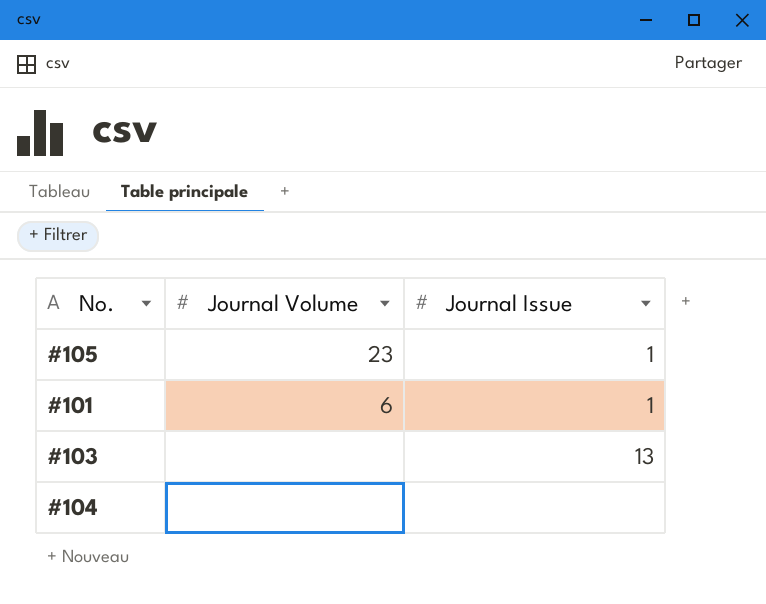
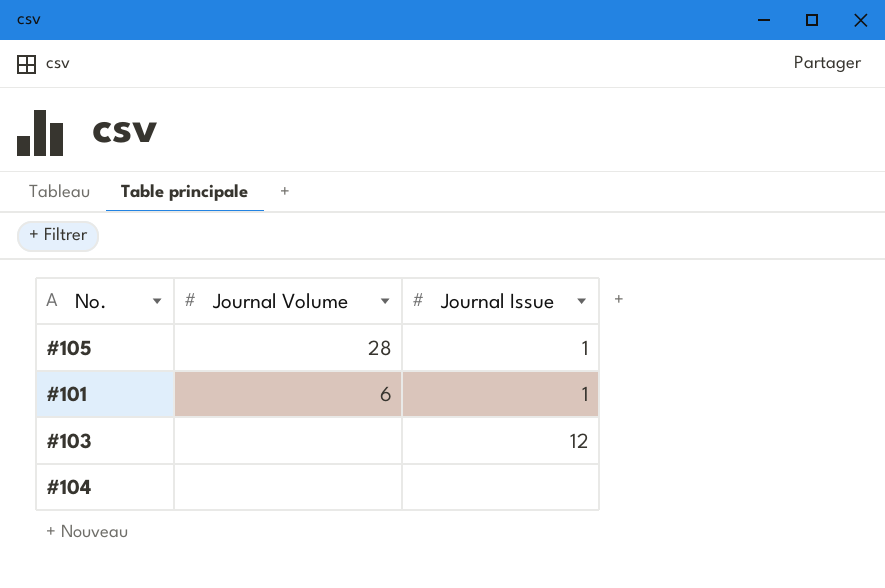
#105 | Journal Volume: 23 -> 28
#103 | Journal Issue: 13 -> 12

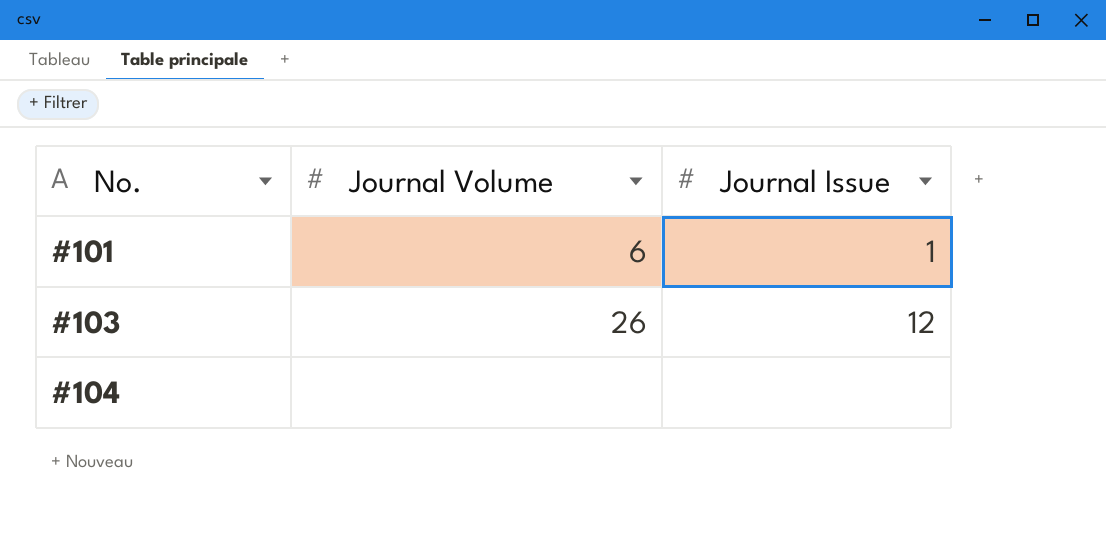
row #105: 28 | 1 -> none
#103 | Journal Volume: none -> 26

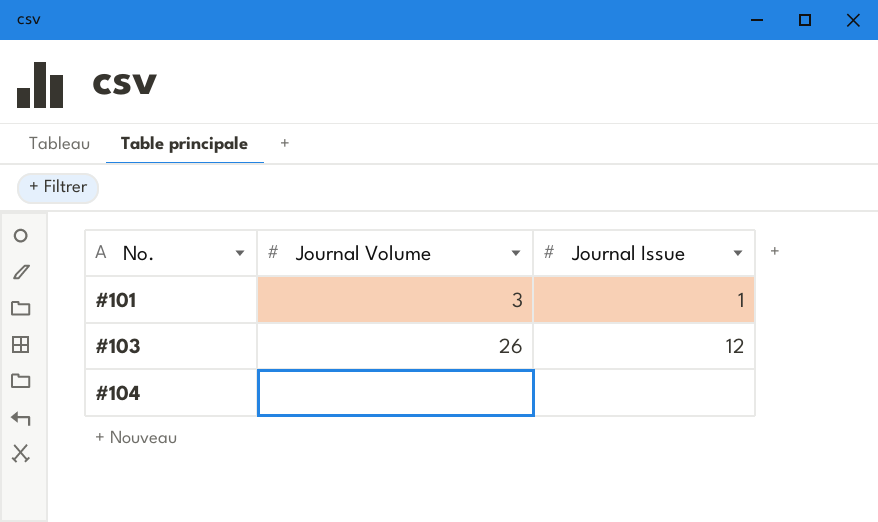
#101 | Journal Volume: 6 -> 3

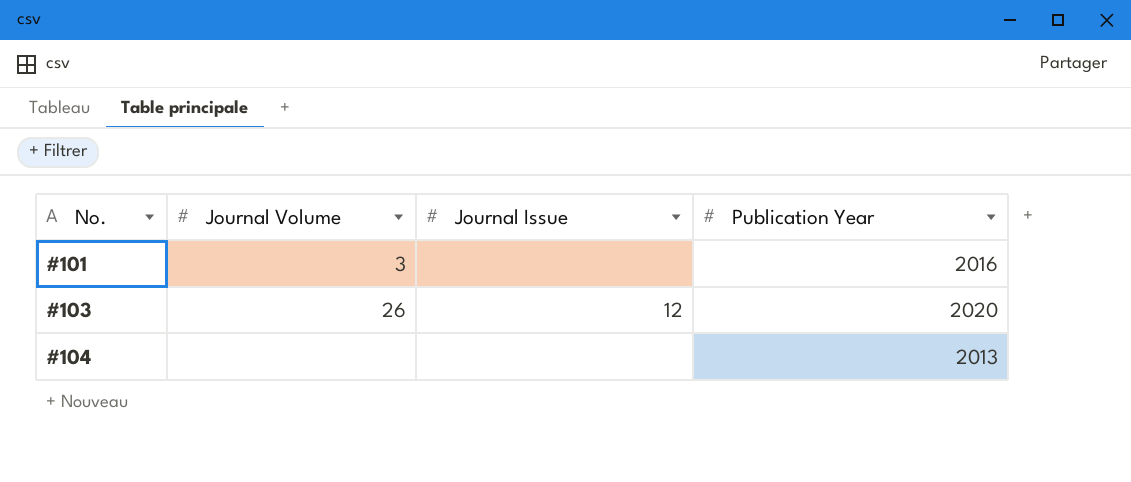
column Publication Year | position: none -> 4
#101 | Journal Issue: 1 -> none

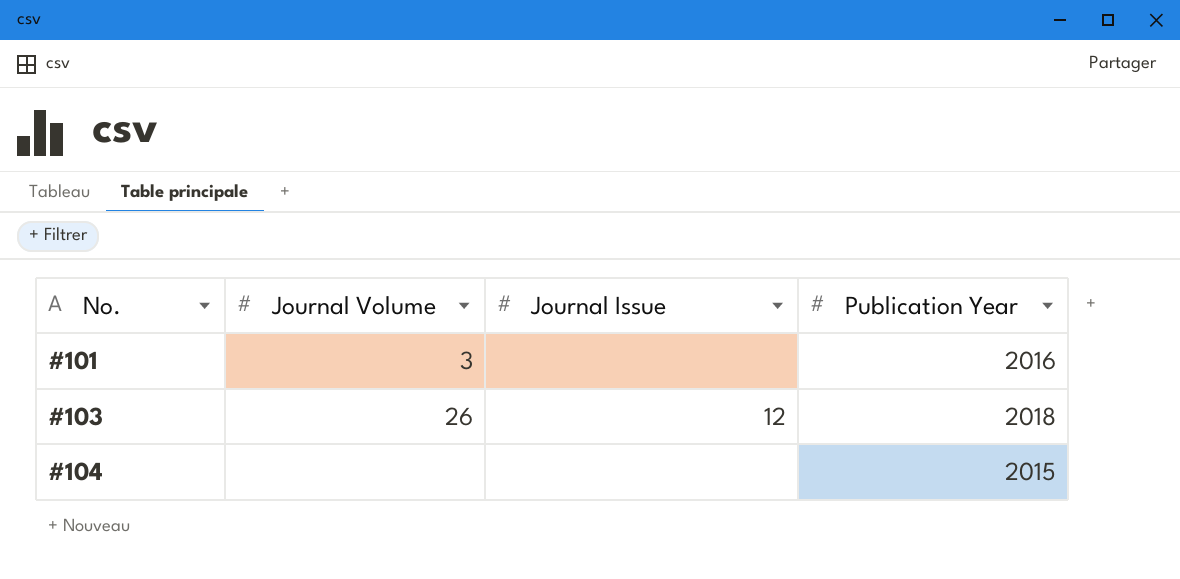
#103 | Publication Year: 2020 -> 2018
#104 | Publication Year: 2013 -> 2015

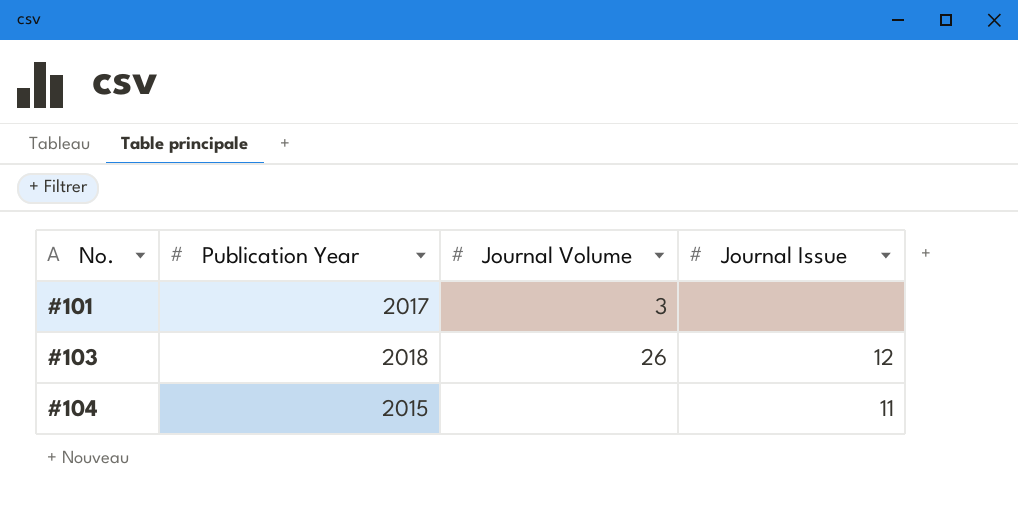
column Publication Year | position: 4 -> 2
#101 | Publication Year: 2016 -> 2017
#104 | Journal Issue: none -> 11

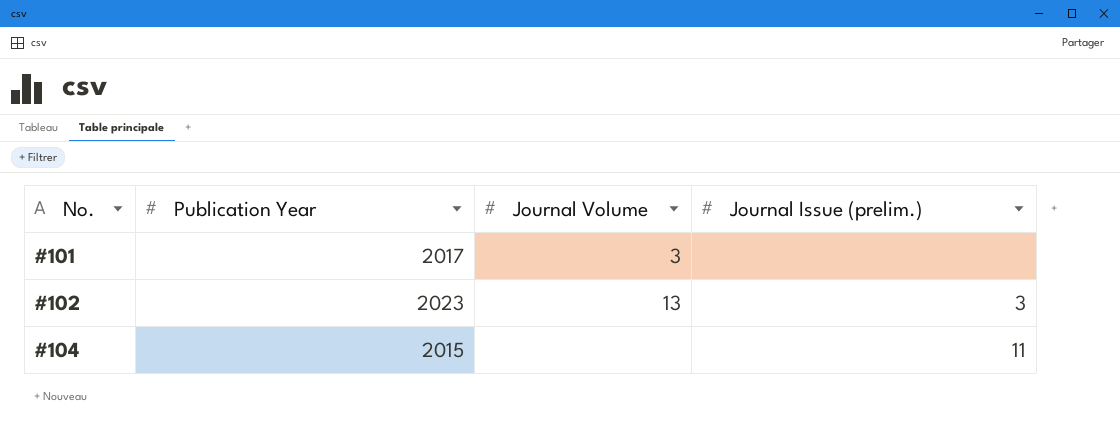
column name: Journal Issue -> Journal Issue (prelim.)
row #103: 2018 | 26 | 12 -> none
row #102: none -> 2023 | 13 | 3

